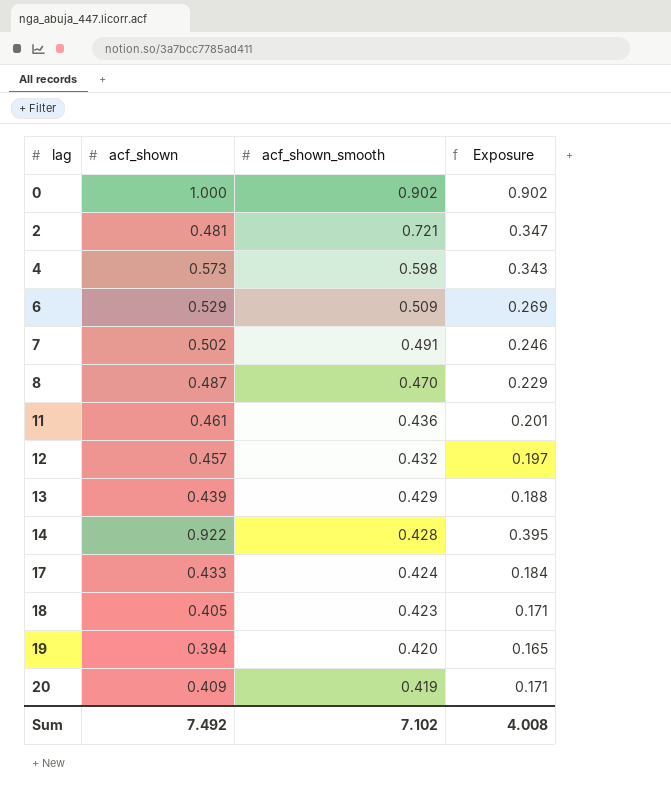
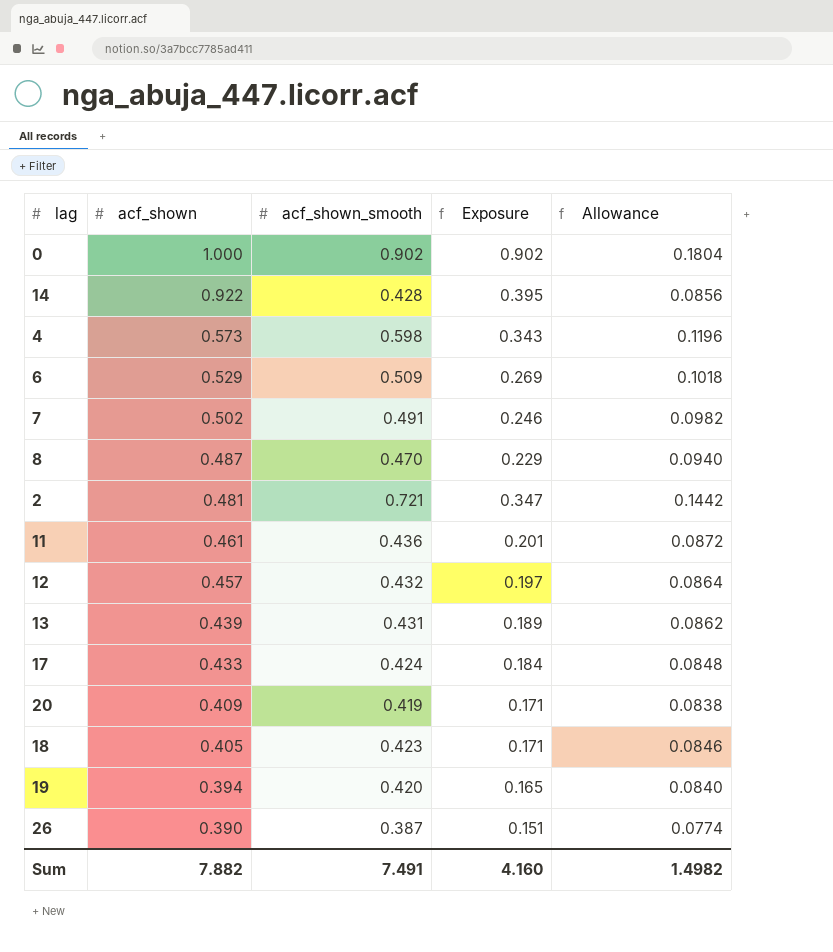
row order: lag ascending -> acf_shown descending
column Allowance | formula: none -> [acf_shown_smooth] * 0.2
13 | acf_shown_smooth: 0.429 -> 0.431
13 | Exposure: 0.188 -> 0.189
row 26: none -> 0.390 | 0.387 | 0.151 | 0.0774
Sum | acf_shown: 7.492 -> 7.882
Sum | acf_shown_smooth: 7.102 -> 7.491
Sum | Exposure: 4.008 -> 4.160

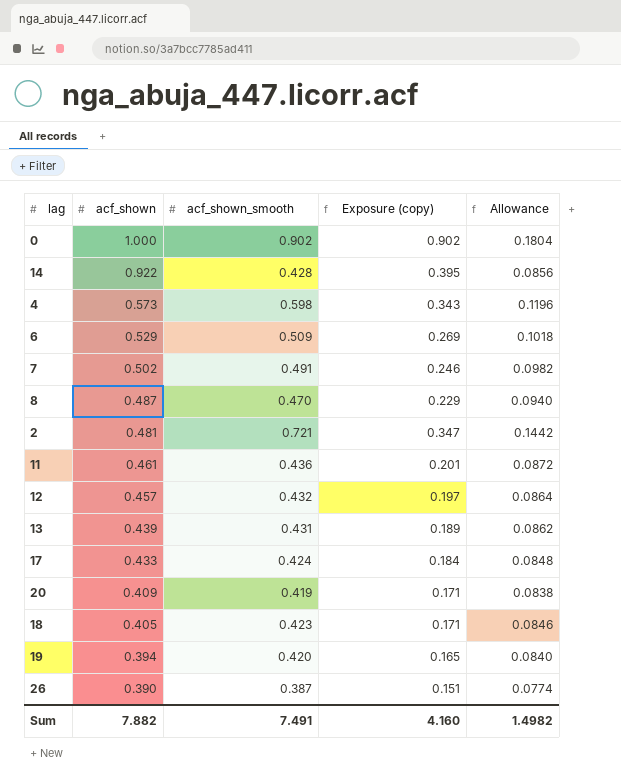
column name: Exposure -> Exposure (copy)

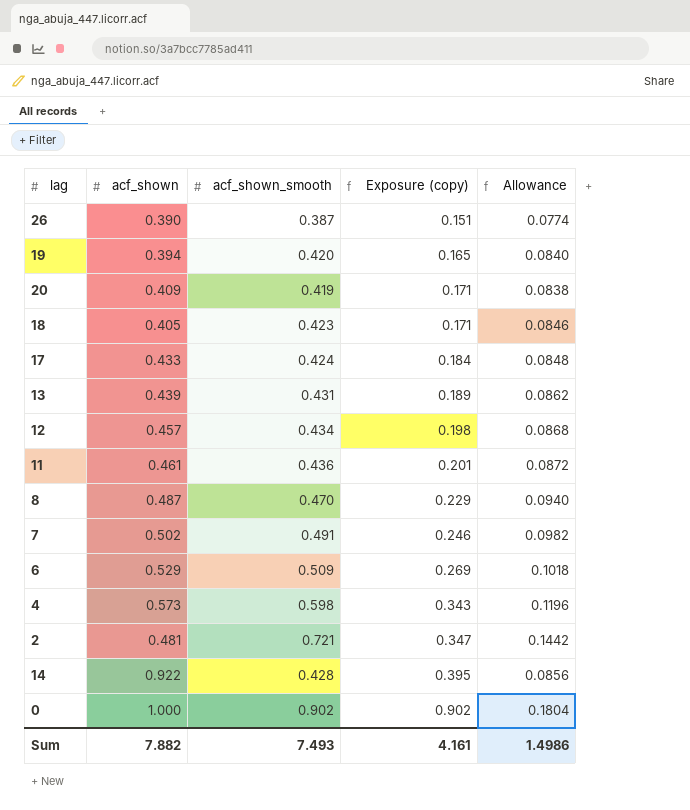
row order: acf_shown descending -> Exposure (copy) ascending
12 | acf_shown_smooth: 0.432 -> 0.434
12 | Exposure (copy): 0.197 -> 0.198
12 | Allowance: 0.0864 -> 0.0868
Sum | acf_shown_smooth: 7.491 -> 7.493
Sum | Exposure (copy): 4.160 -> 4.161
Sum | Allowance: 1.4982 -> 1.4986

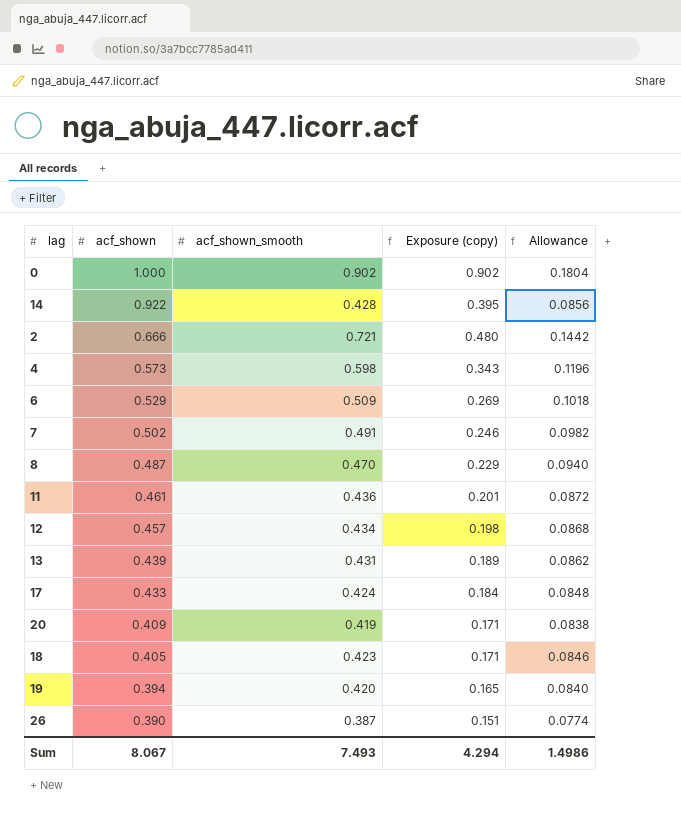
row order: Exposure (copy) ascending -> acf_shown descending
2 | acf_shown: 0.481 -> 0.666
2 | Exposure (copy): 0.347 -> 0.480
Sum | acf_shown: 7.882 -> 8.067
Sum | Exposure (copy): 4.161 -> 4.294

